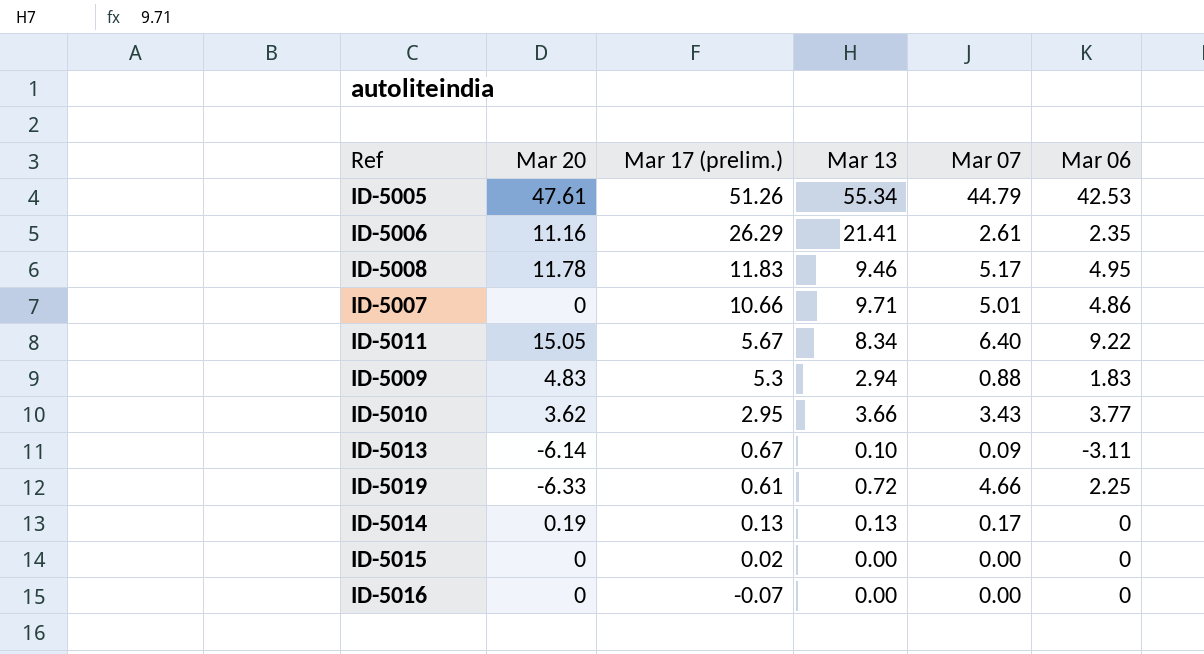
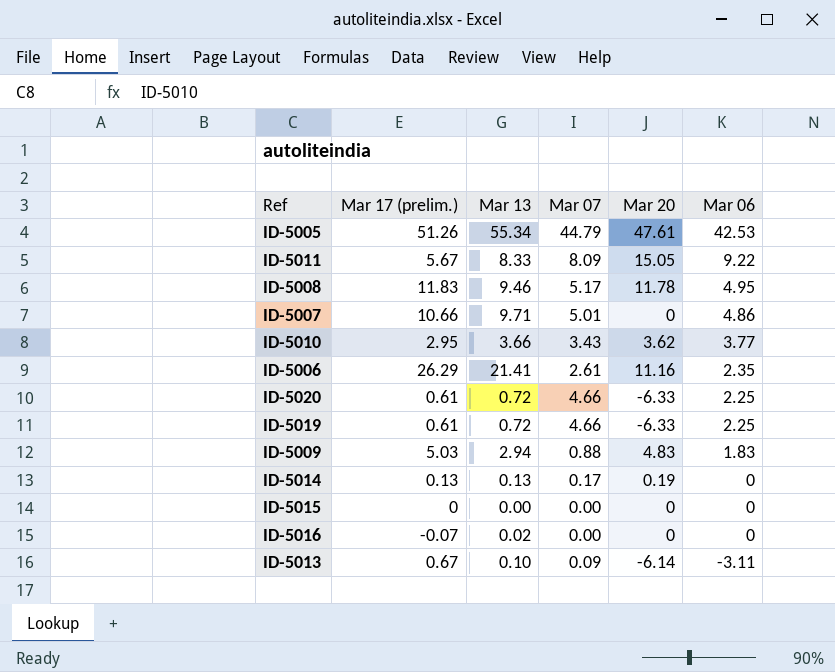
row order: Mar 17 (prelim.) descending -> Mar 06 descending
column Mar 20 | position: 2 -> 5
ID-5011 | Mar 13: 8.34 -> 8.33
ID-5011 | Mar 07: 6.40 -> 8.09
row ID-5020: none -> 0.61 | 0.72 | 4.66 | -6.33 | 2.25
ID-5009 | Mar 17 (prelim.): 5.3 -> 5.03
ID-5015 | Mar 17 (prelim.): 0.02 -> 0
ID-5016 | Mar 13: 0.00 -> 0.02

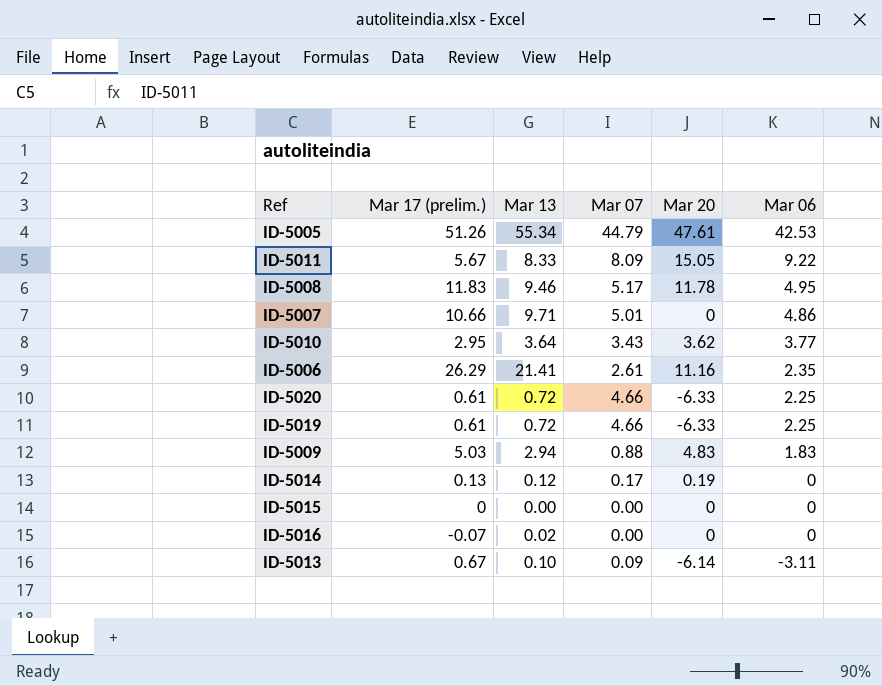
ID-5010 | Mar 13: 3.66 -> 3.64
ID-5014 | Mar 13: 0.13 -> 0.12

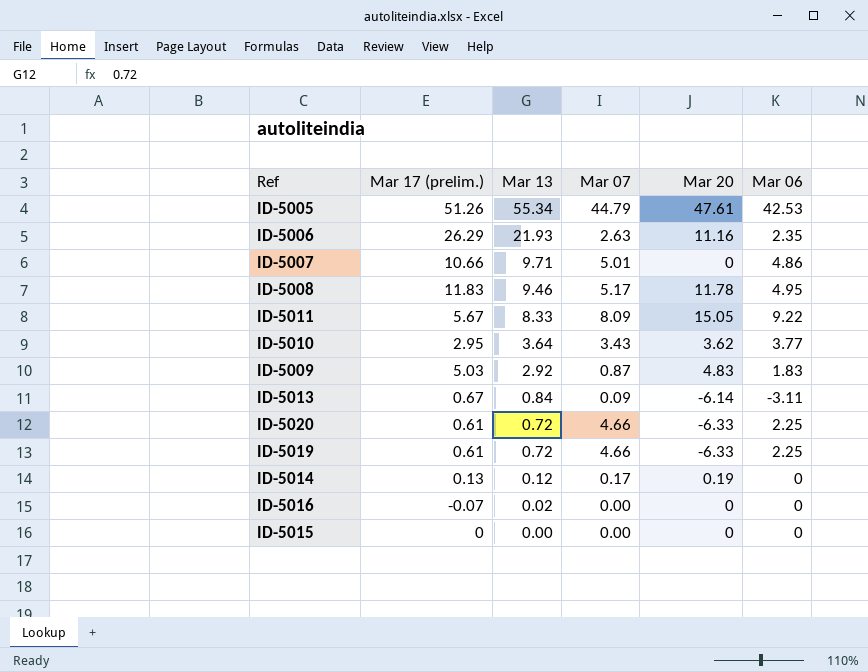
row order: Mar 06 descending -> Mar 13 descending
ID-5006 | Mar 13: 21.41 -> 21.93
ID-5006 | Mar 07: 2.61 -> 2.63
ID-5009 | Mar 13: 2.94 -> 2.92
ID-5009 | Mar 07: 0.88 -> 0.87
ID-5013 | Mar 13: 0.10 -> 0.84

